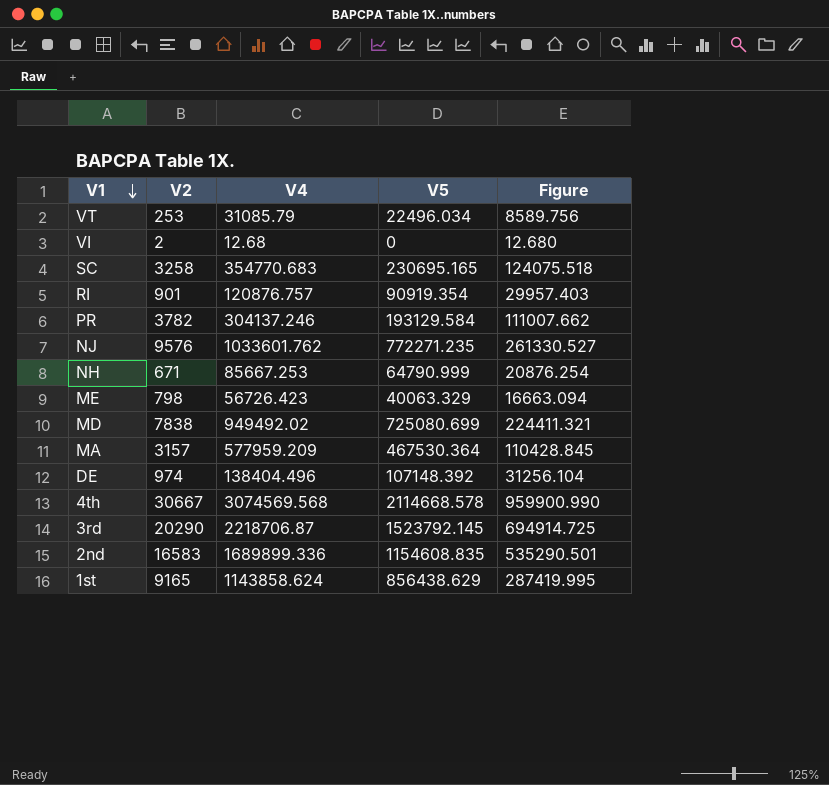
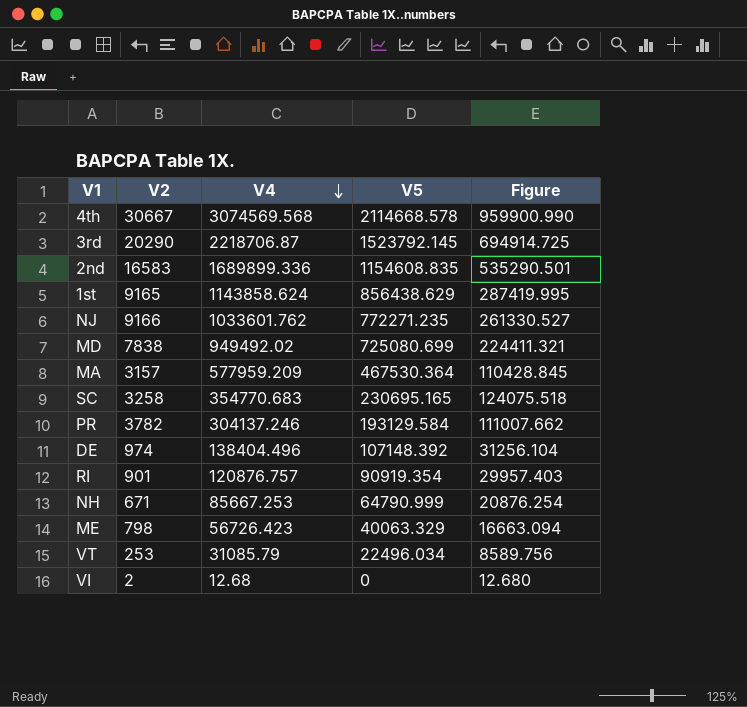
row order: V1 descending -> V4 descending
NJ | V2: 9576 -> 9166

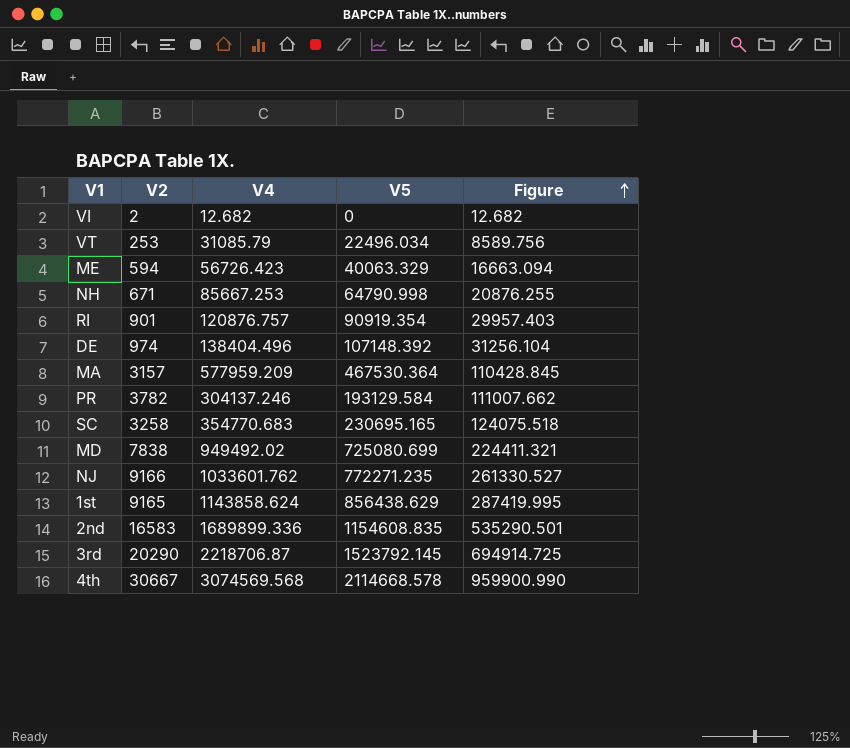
row order: V4 descending -> Figure ascending
VI | V4: 12.68 -> 12.682
VI | Figure: 12.680 -> 12.682
ME | V2: 798 -> 594
NH | V5: 64790.999 -> 64790.998
NH | Figure: 20876.254 -> 20876.255

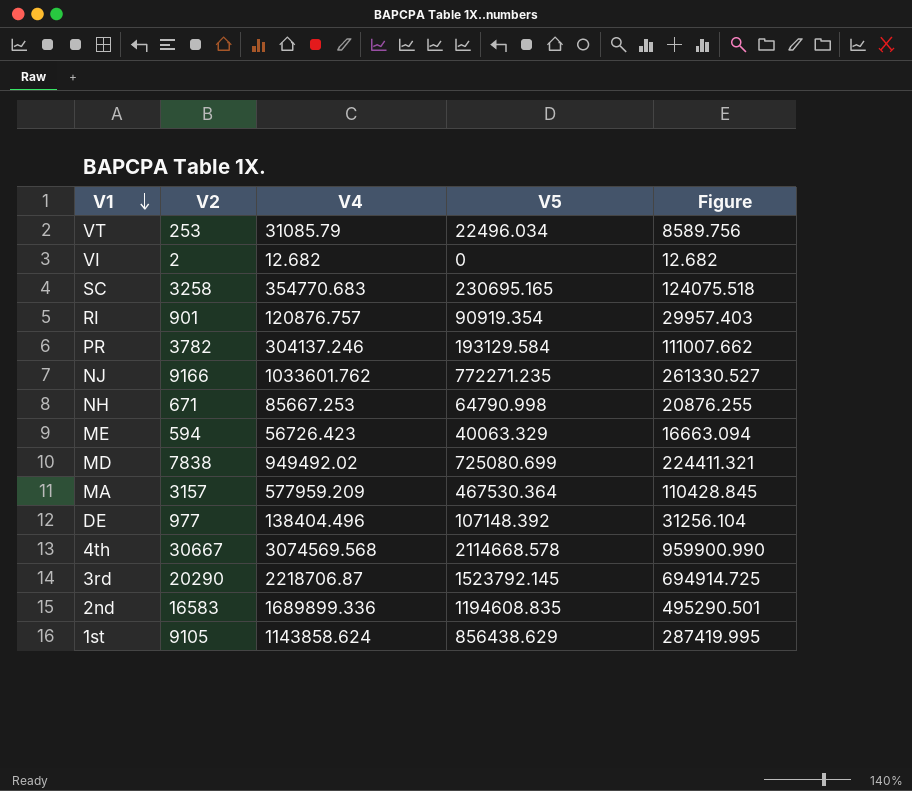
row order: Figure ascending -> V1 descending
DE | V2: 974 -> 977
2nd | V5: 1154608.835 -> 1194608.835
2nd | Figure: 535290.501 -> 495290.501
1st | V2: 9165 -> 9105

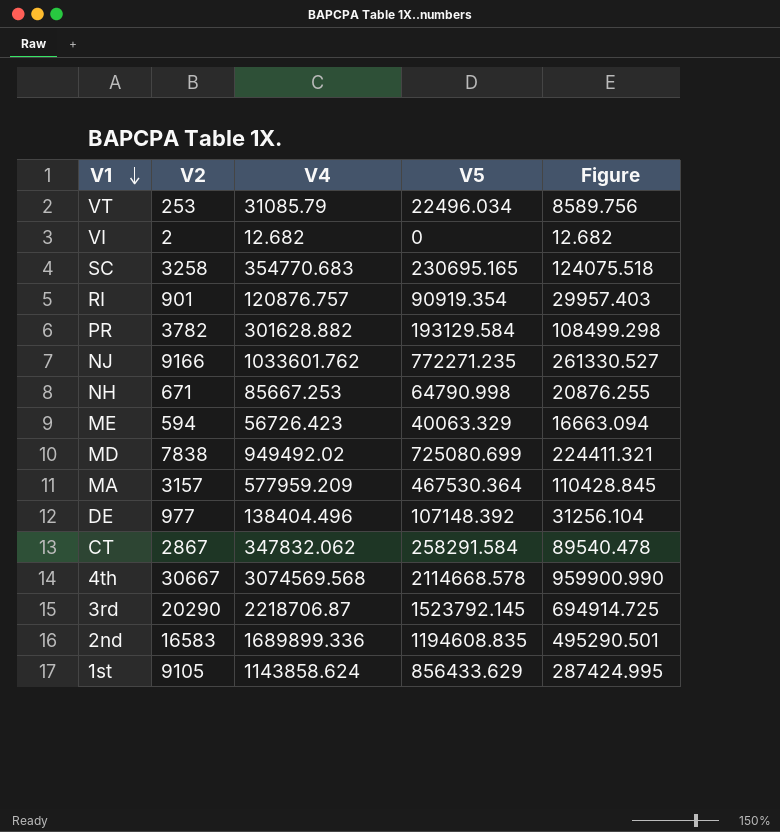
PR | V4: 304137.246 -> 301628.882
PR | Figure: 111007.662 -> 108499.298
row CT: none -> 2867 | 347832.062 | 258291.584 | 89540.478
1st | V5: 856438.629 -> 856433.629
1st | Figure: 287419.995 -> 287424.995

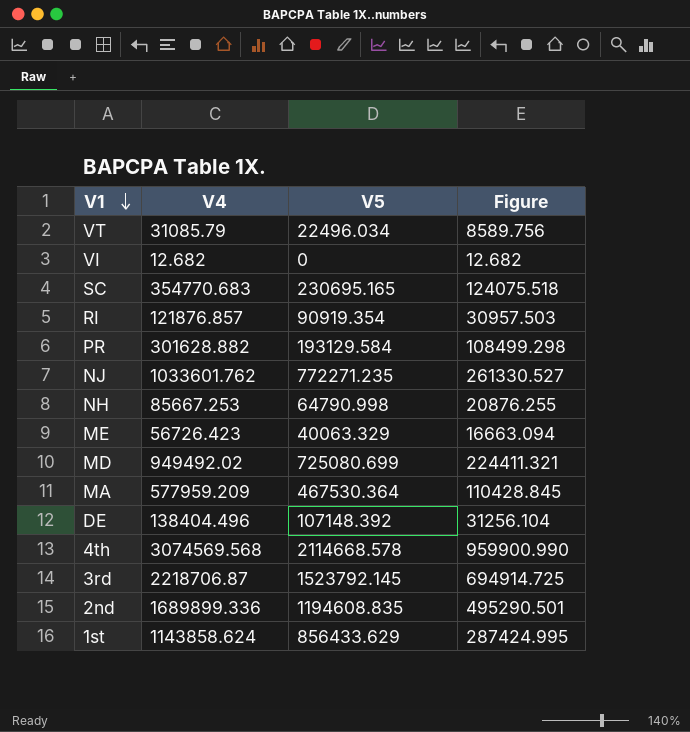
column V2 | position: 2 -> none
row CT: 2867 | 347832.062 | 258291.584 | 89540.478 -> none
RI | V4: 120876.757 -> 121876.857
RI | Figure: 29957.403 -> 30957.503

